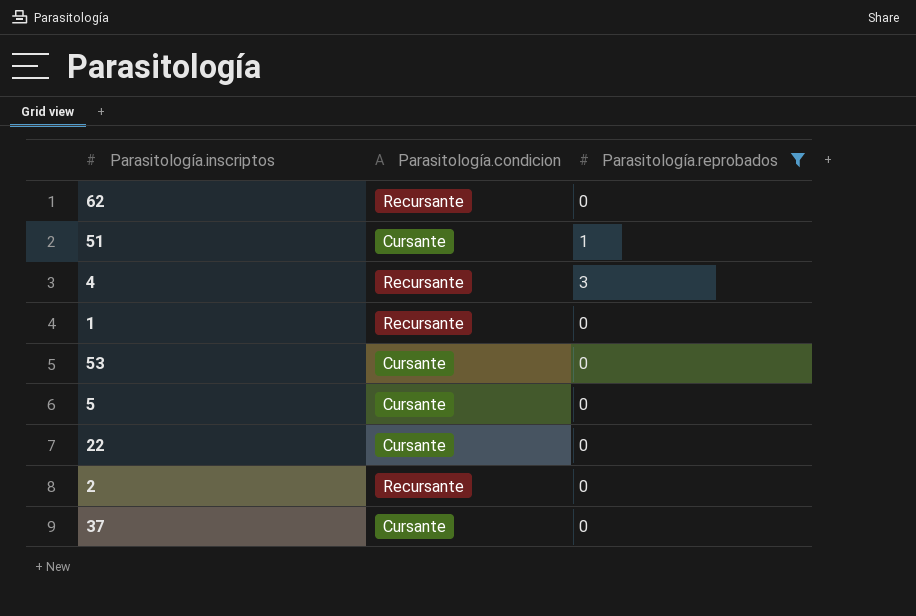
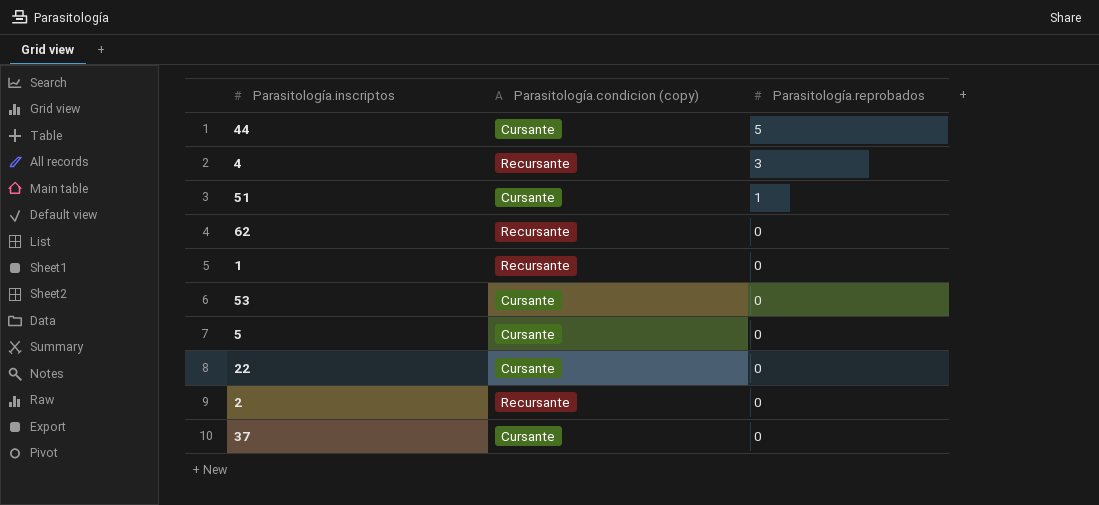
filter: Parasitología.reprobados != 5 -> none
row order: none -> Parasitología.reprobados descending
column name: Parasitología.condicion -> Parasitología.condicion (copy)

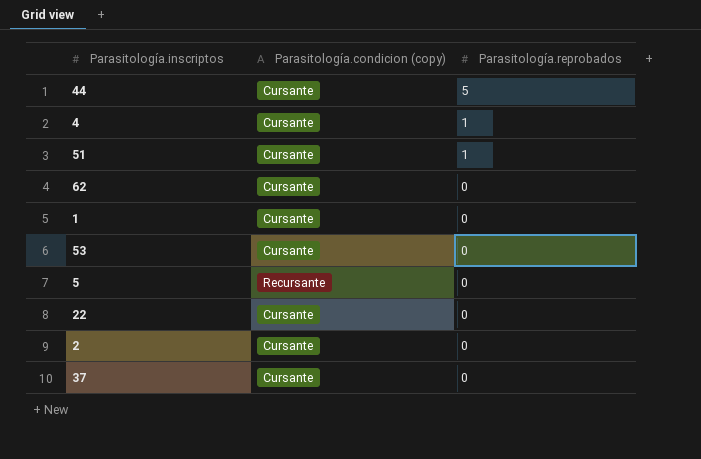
4 | Parasitología.condicion (copy): Recursante -> Cursante
4 | Parasitología.reprobados: 3 -> 1
62 | Parasitología.condicion (copy): Recursante -> Cursante
1 | Parasitología.condicion (copy): Recursante -> Cursante
5 | Parasitología.condicion (copy): Cursante -> Recursante
2 | Parasitología.condicion (copy): Recursante -> Cursante

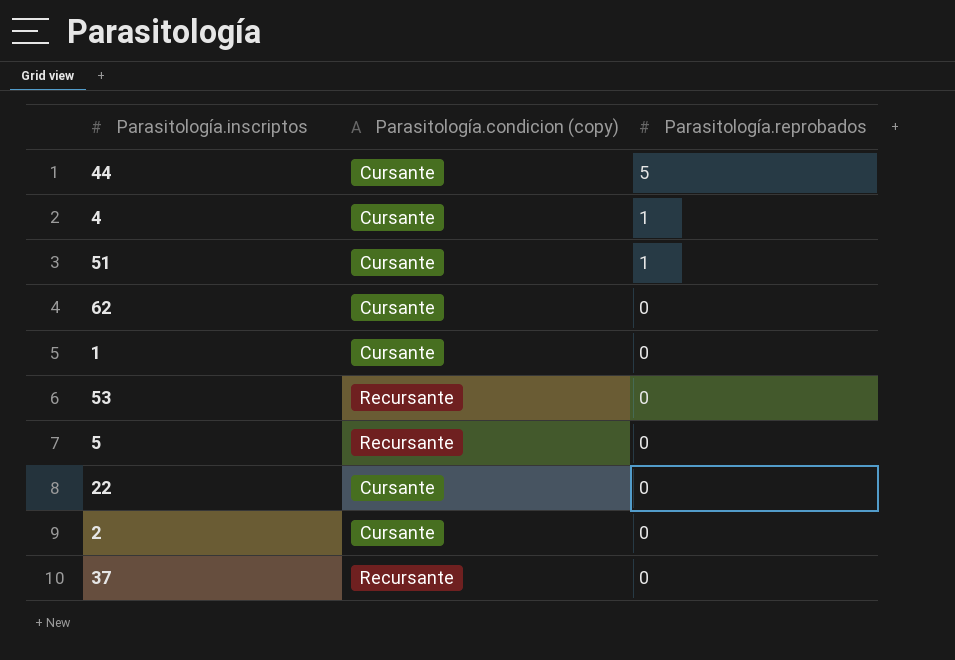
53 | Parasitología.condicion (copy): Cursante -> Recursante
37 | Parasitología.condicion (copy): Cursante -> Recursante

